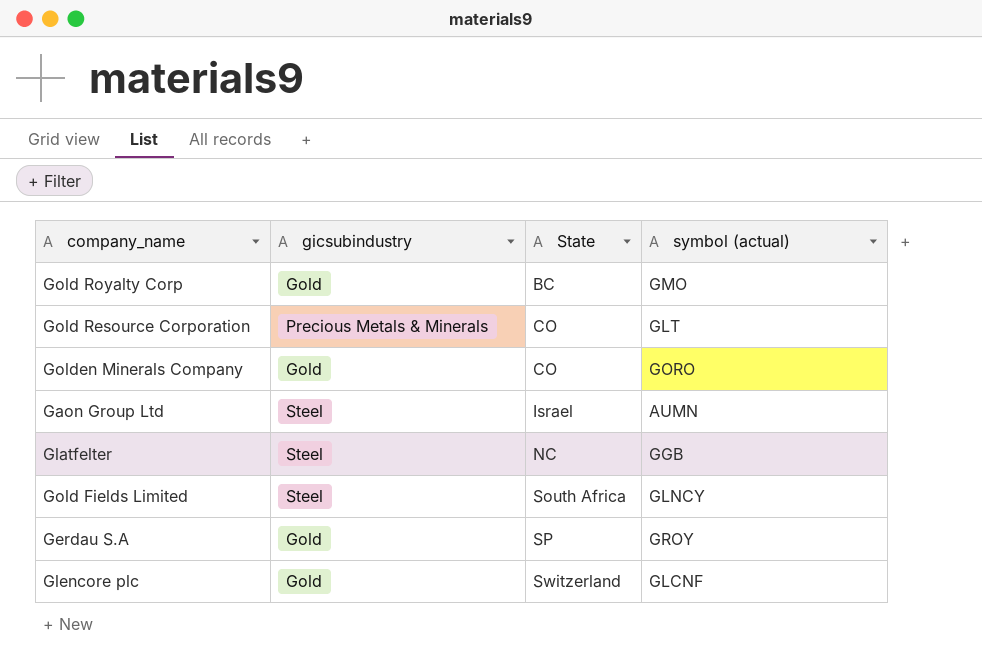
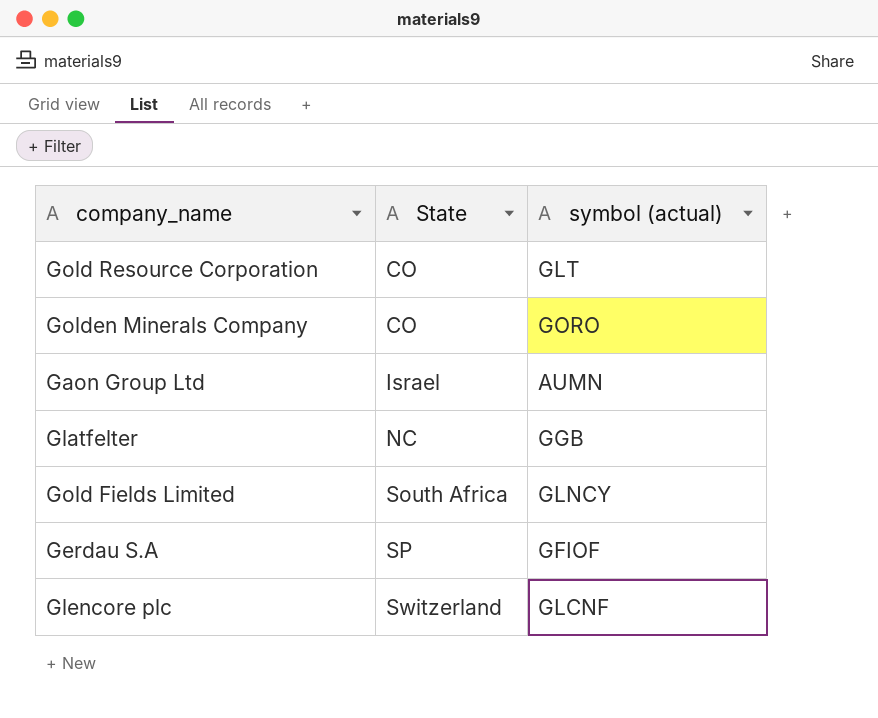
column gicsubindustry | position: 2 -> none
row Gold Royalty Corp: Gold | BC | GMO -> none
Gerdau S.A | symbol (actual): GROY -> GFIOF

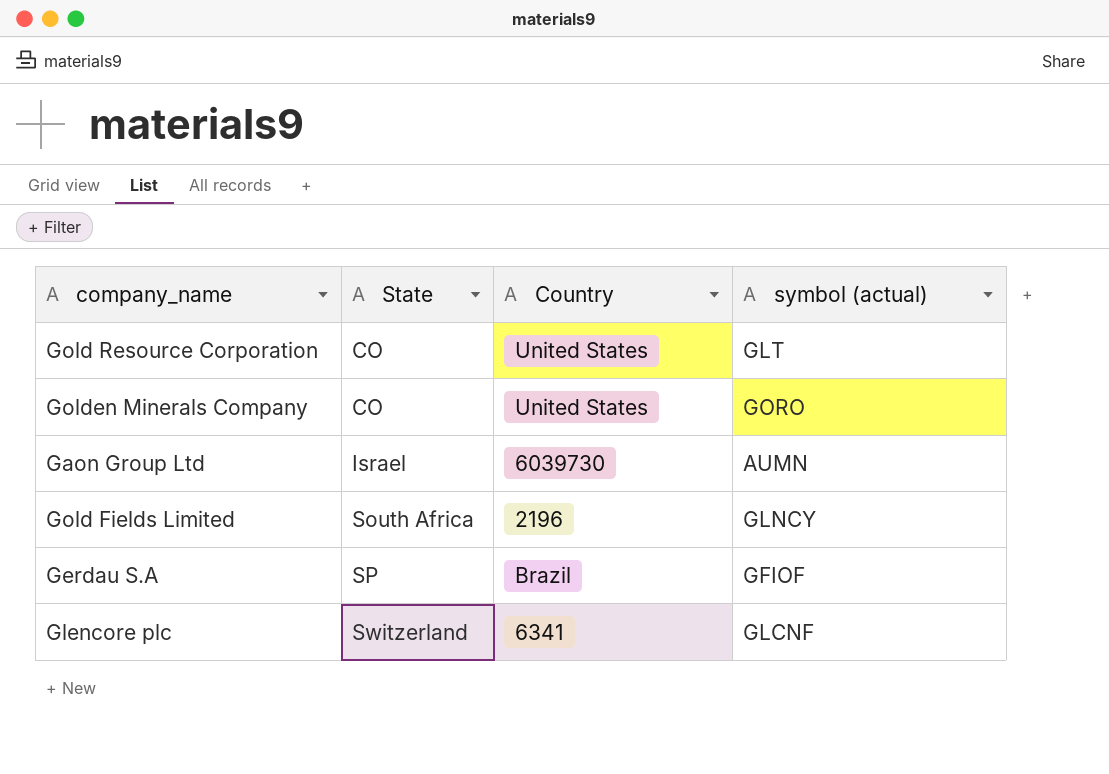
column Country | position: none -> 3
row Glatfelter: NC | GGB -> none

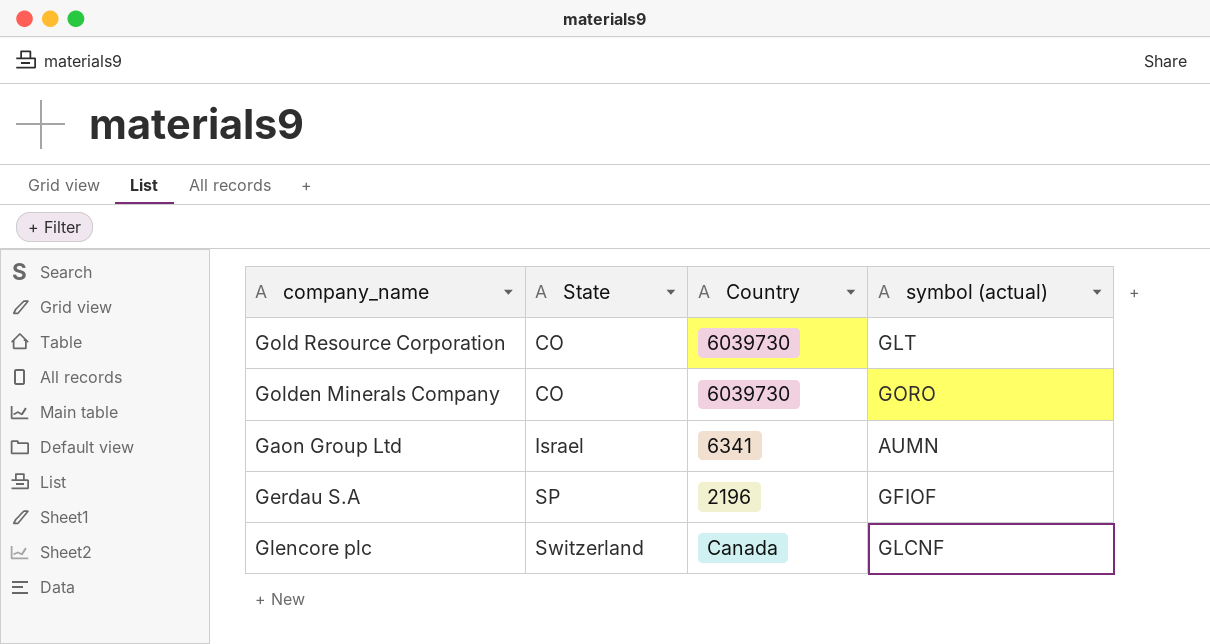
row Gold Fields Limited: South Africa | 2196 | GLNCY -> none
Gold Resource Corporation | Country: United States -> 6039730
Golden Minerals Company | Country: United States -> 6039730
Gaon Group Ltd | Country: 6039730 -> 6341
Gerdau S.A | Country: Brazil -> 2196
Glencore plc | Country: 6341 -> Canada

